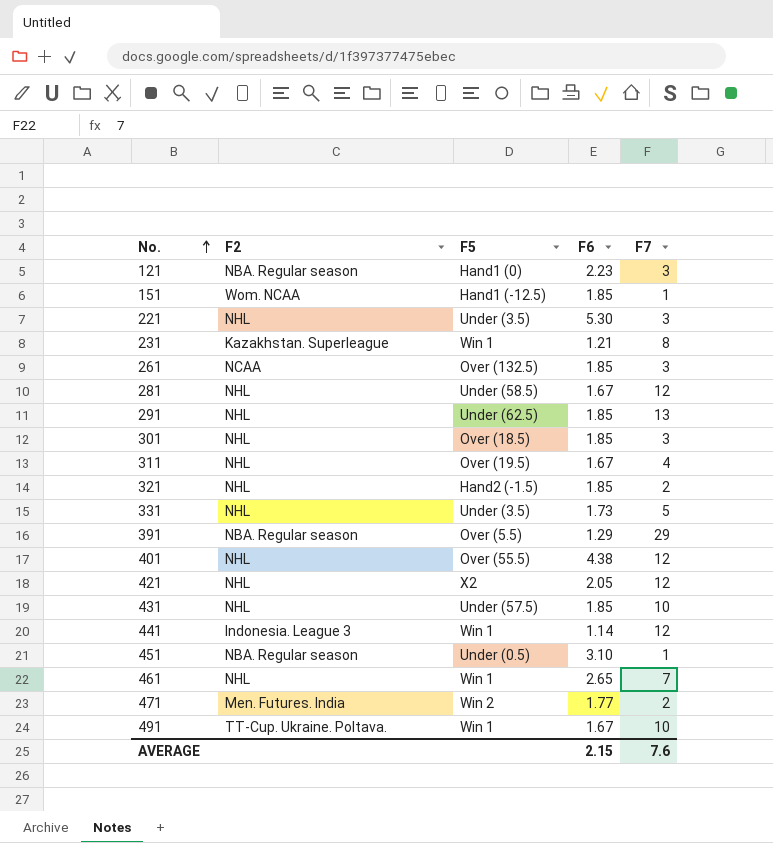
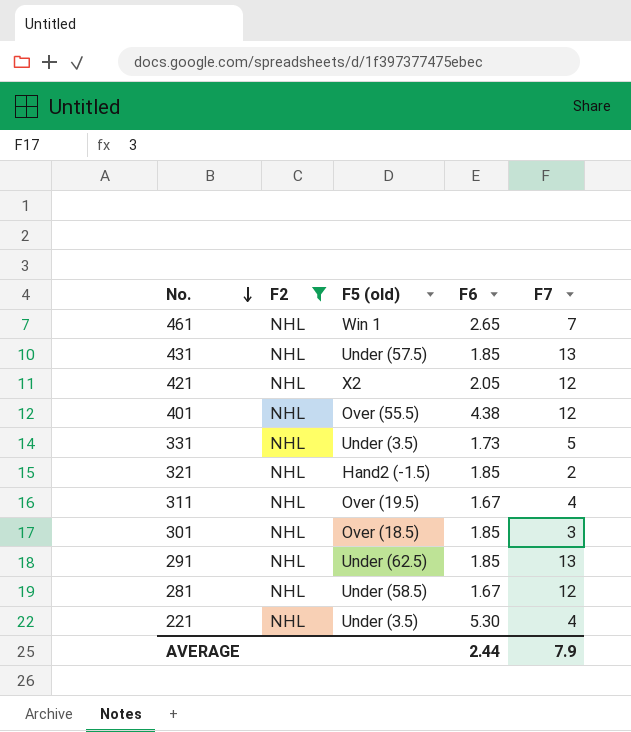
filter: none -> F2 = NHL
row order: No. ascending -> No. descending
column name: F5 -> F5 (old)
431 | F7: 10 -> 13
221 | F7: 3 -> 4
AVERAGE | F6: 2.15 -> 2.44
AVERAGE | F7: 7.6 -> 7.9

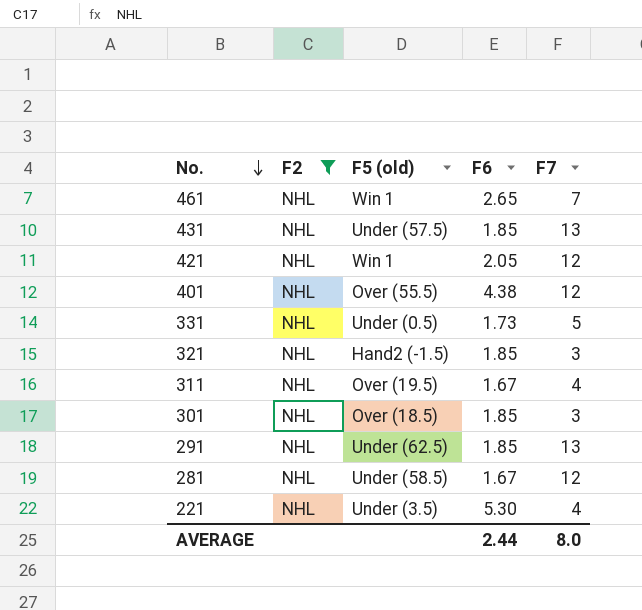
421 | F5 (old): Х2 -> Win 1
331 | F5 (old): Under (3.5) -> Under (0.5)
321 | F7: 2 -> 3
AVERAGE | F7: 7.9 -> 8.0

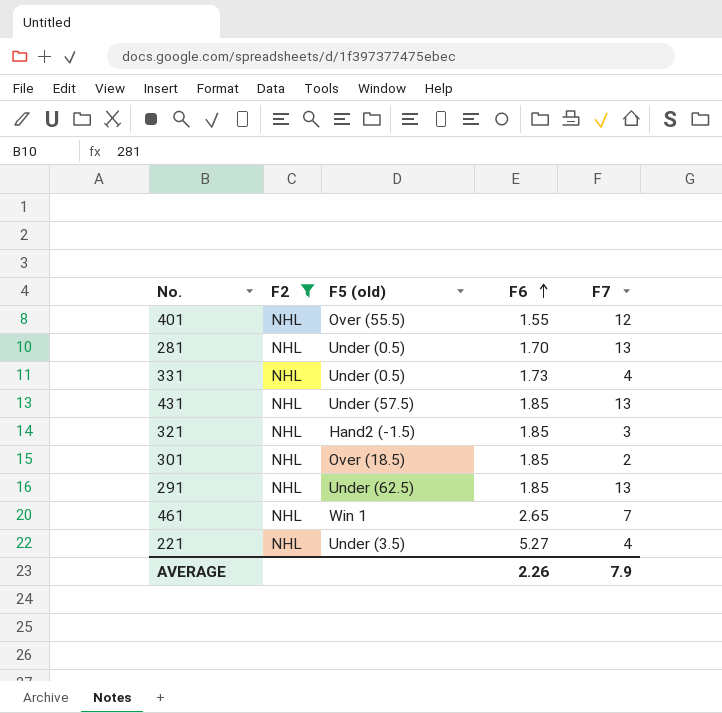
row order: No. descending -> F6 ascending
row 421: NHL | Win 1 | 2.05 | 12 -> none
row 311: NHL | Over (19.5) | 1.67 | 4 -> none
401 | F6: 4.38 -> 1.55
281 | F5 (old): Under (58.5) -> Under (0.5)
281 | F6: 1.67 -> 1.70
281 | F7: 12 -> 13
331 | F7: 5 -> 4
301 | F7: 3 -> 2
221 | F6: 5.30 -> 5.27
AVERAGE | F6: 2.44 -> 2.26
AVERAGE | F7: 8.0 -> 7.9

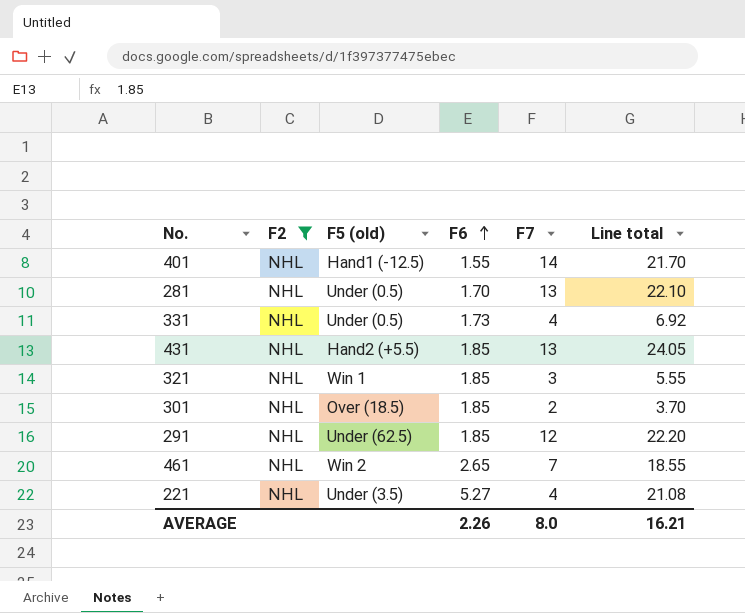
column Line total | formula: none -> [F6] * [F7]
401 | F5 (old): Over (55.5) -> Hand1 (-12.5)
401 | F7: 12 -> 14
431 | F5 (old): Under (57.5) -> Hand2 (+5.5)
321 | F5 (old): Hand2 (-1.5) -> Win 1
291 | F7: 13 -> 12
461 | F5 (old): Win 1 -> Win 2
AVERAGE | F7: 7.9 -> 8.0

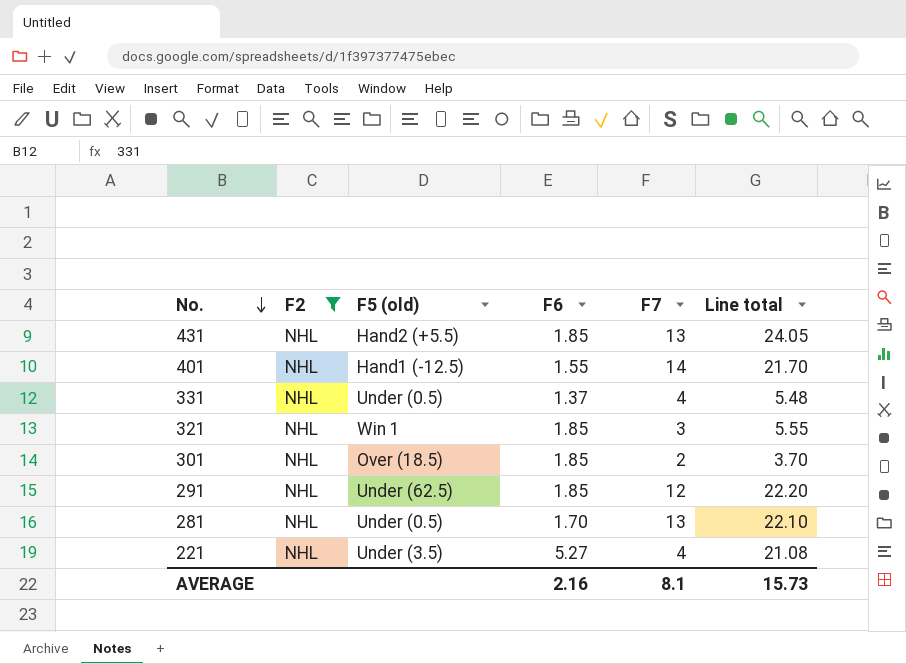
row order: F6 ascending -> No. descending
row 461: NHL | Win 2 | 2.65 | 7 | 18.55 -> none
331 | F6: 1.73 -> 1.37
331 | Line total: 6.92 -> 5.48
AVERAGE | F6: 2.26 -> 2.16
AVERAGE | F7: 8.0 -> 8.1
AVERAGE | Line total: 16.21 -> 15.73

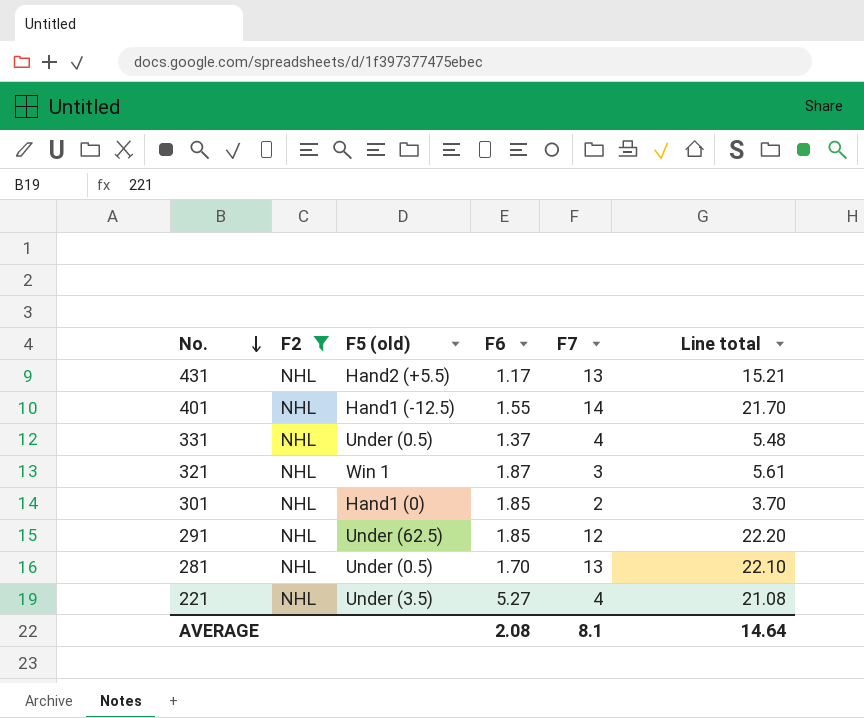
431 | F6: 1.85 -> 1.17
431 | Line total: 24.05 -> 15.21
321 | F6: 1.85 -> 1.87
321 | Line total: 5.55 -> 5.61
301 | F5 (old): Over (18.5) -> Hand1 (0)
AVERAGE | F6: 2.16 -> 2.08
AVERAGE | Line total: 15.73 -> 14.64

